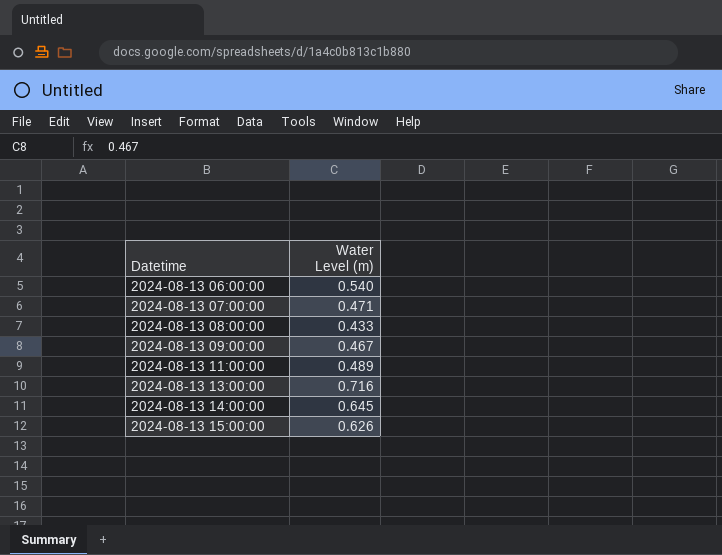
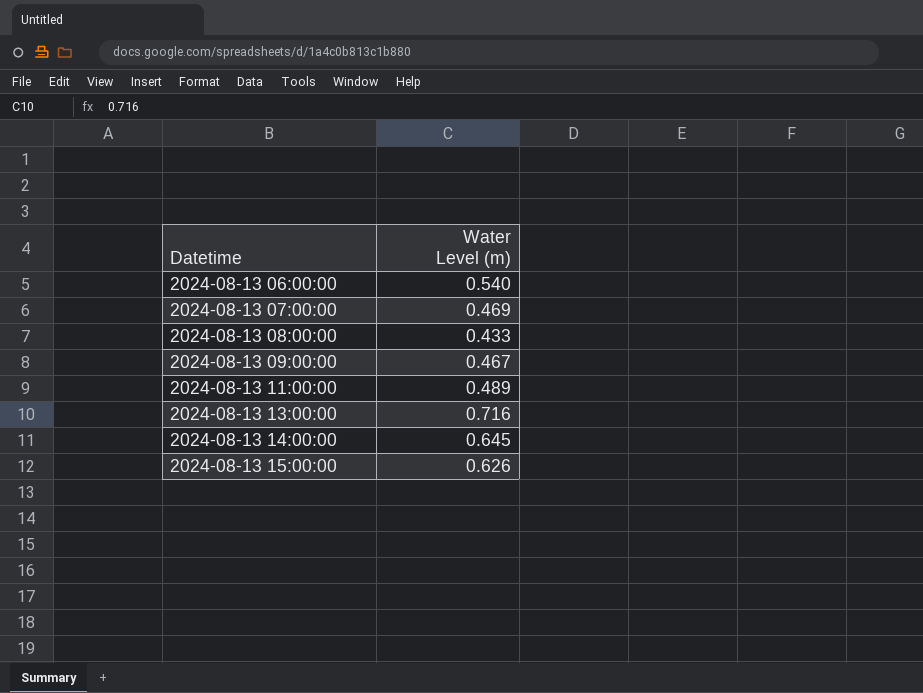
2024-08-13 07:00:00 | Water Level (m): 0.471 -> 0.469

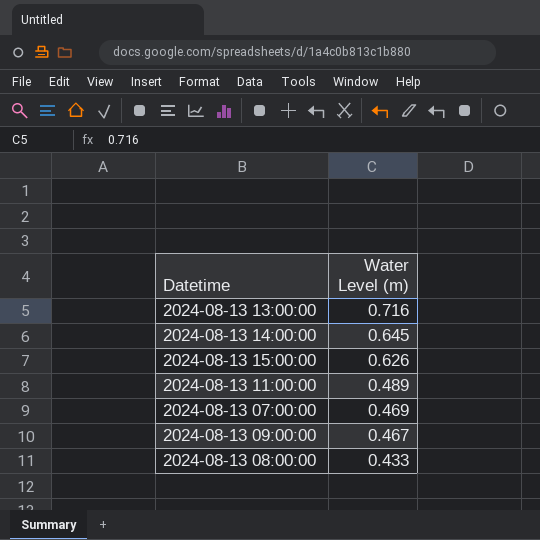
row order: Datetime ascending -> Water Level (m) descending
row 2024-08-13 06:00:00: 0.540 -> none

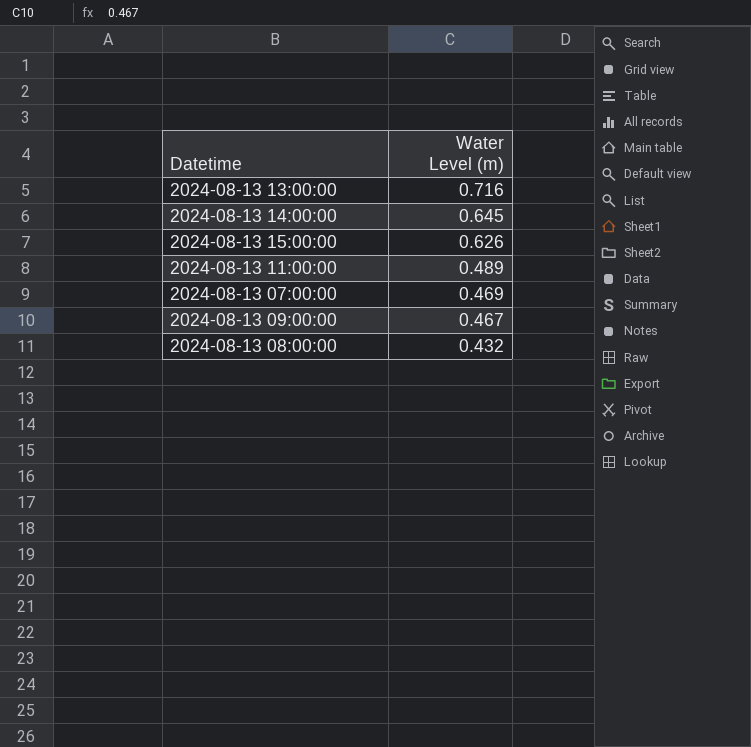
2024-08-13 08:00:00 | Water Level (m): 0.433 -> 0.432

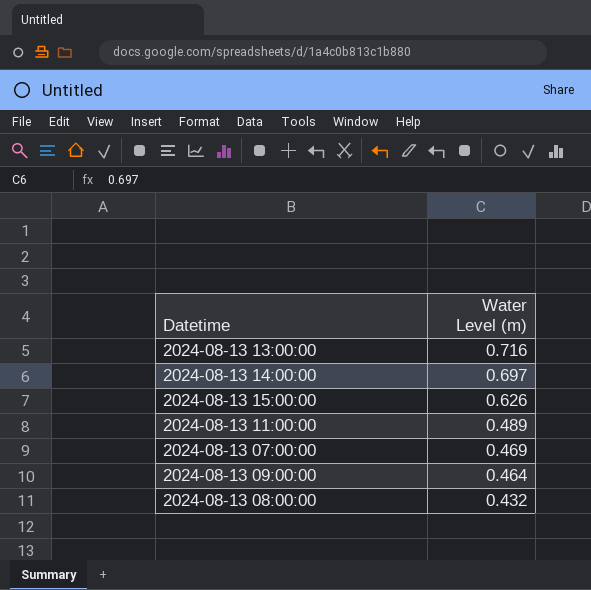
2024-08-13 14:00:00 | Water Level (m): 0.645 -> 0.697
2024-08-13 09:00:00 | Water Level (m): 0.467 -> 0.464

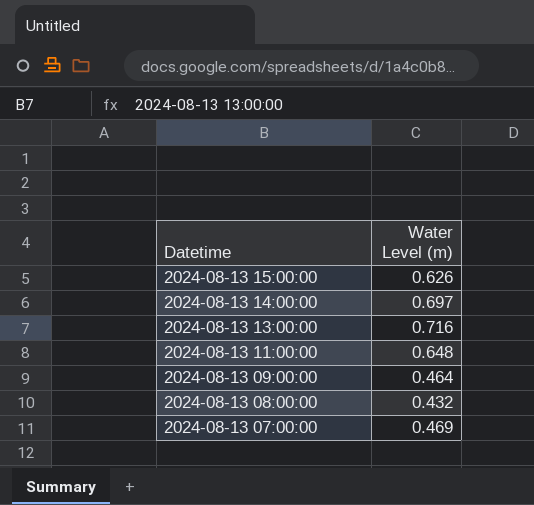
row order: Water Level (m) descending -> Datetime descending
2024-08-13 11:00:00 | Water Level (m): 0.489 -> 0.648

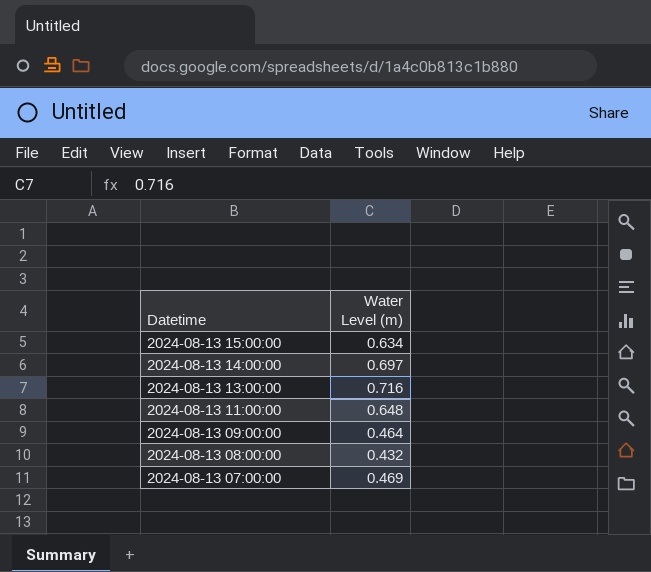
2024-08-13 15:00:00 | Water Level (m): 0.626 -> 0.634

